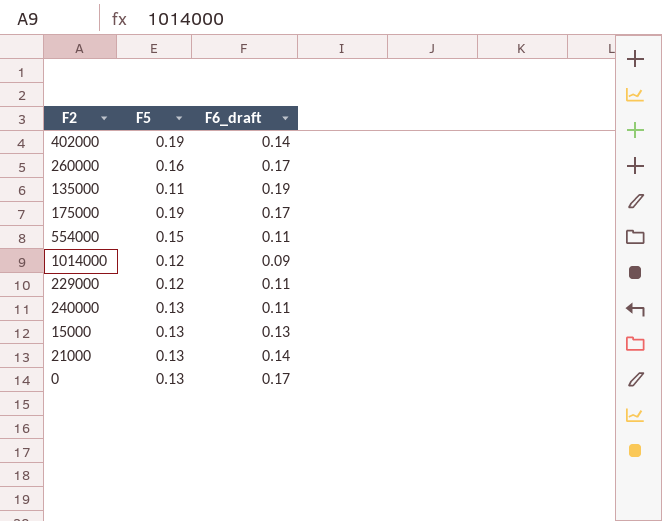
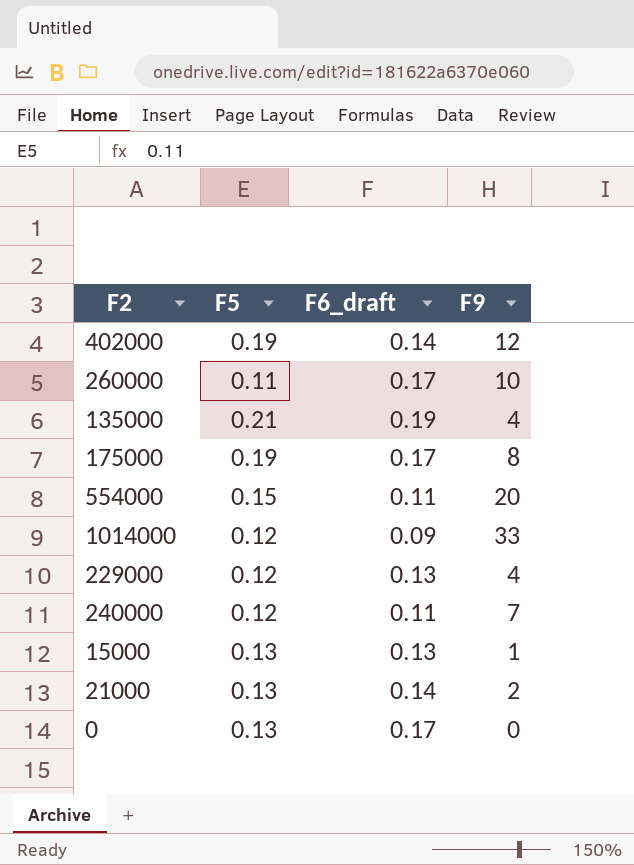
column F9 | position: none -> 4
260000 | F5: 0.16 -> 0.11
135000 | F5: 0.11 -> 0.21
229000 | F6_draft: 0.11 -> 0.13
240000 | F5: 0.13 -> 0.12

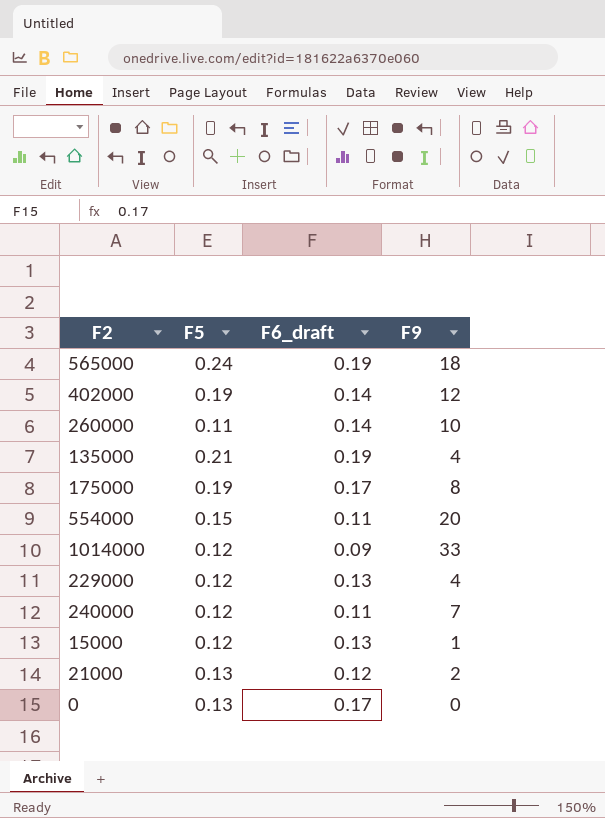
row 565000: none -> 0.24 | 0.19 | 18
260000 | F6_draft: 0.17 -> 0.14
15000 | F5: 0.13 -> 0.12
21000 | F6_draft: 0.14 -> 0.12

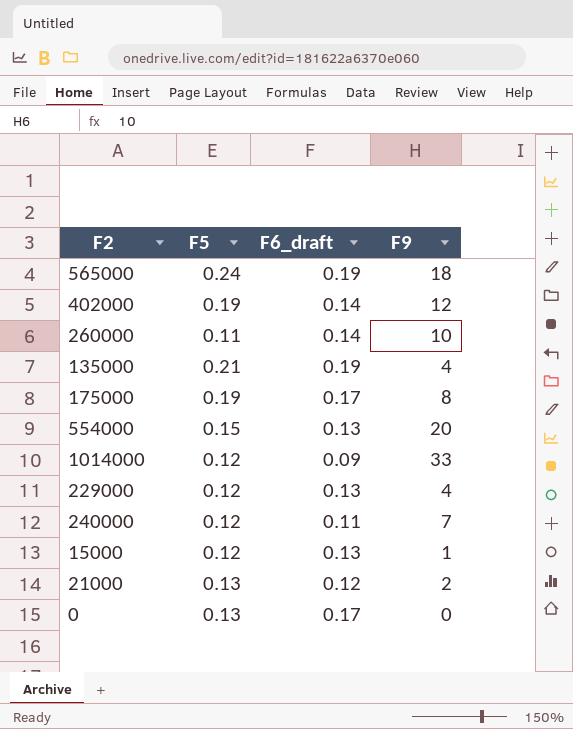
554000 | F6_draft: 0.11 -> 0.13

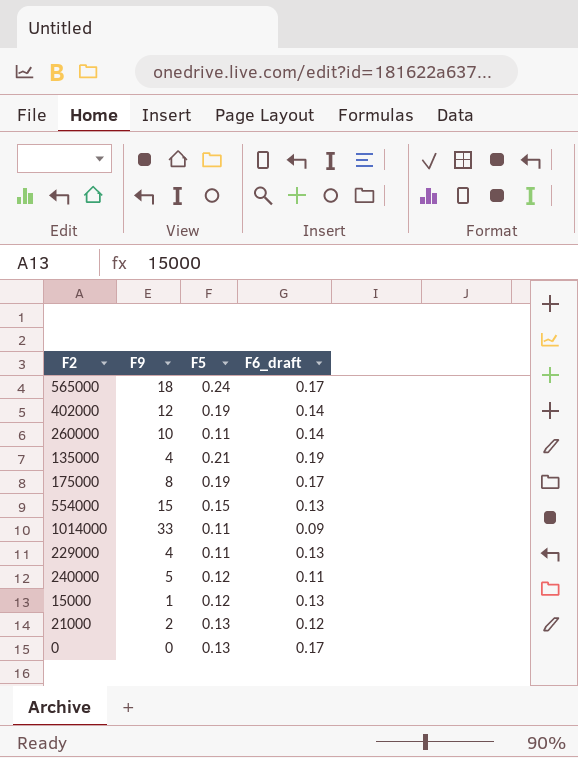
column F9 | position: 4 -> 2
565000 | F6_draft: 0.19 -> 0.17
554000 | F9: 20 -> 15
1014000 | F5: 0.12 -> 0.11
229000 | F5: 0.12 -> 0.11
240000 | F9: 7 -> 5

